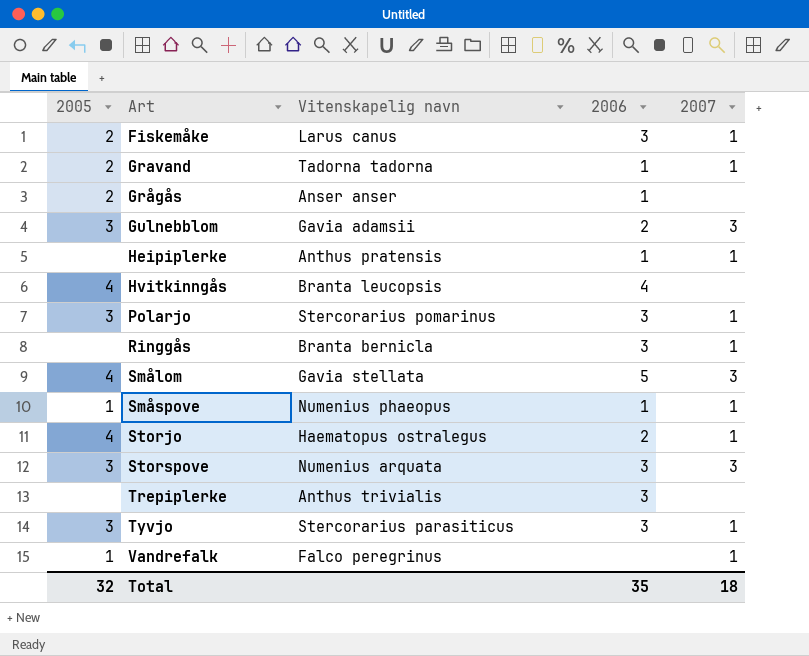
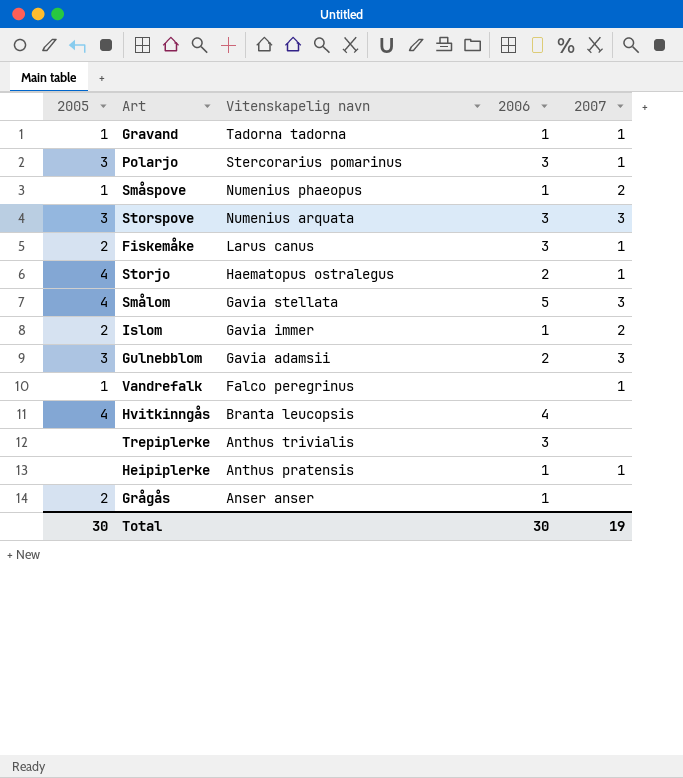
row order: none -> Vitenskapelig navn descending
row Ringgås: none | Branta bernicla | 3 | 1 -> none
row Tyvjo: 3 | Stercorarius parasiticus | 3 | 1 -> none
Gravand | 2005: 2 -> 1
Småspove | 2007: 1 -> 2
row Islom: none -> 2 | Gavia immer | 1 | 2
Total | 2005: 32 -> 30
Total | 2006: 35 -> 30
Total | 2007: 18 -> 19

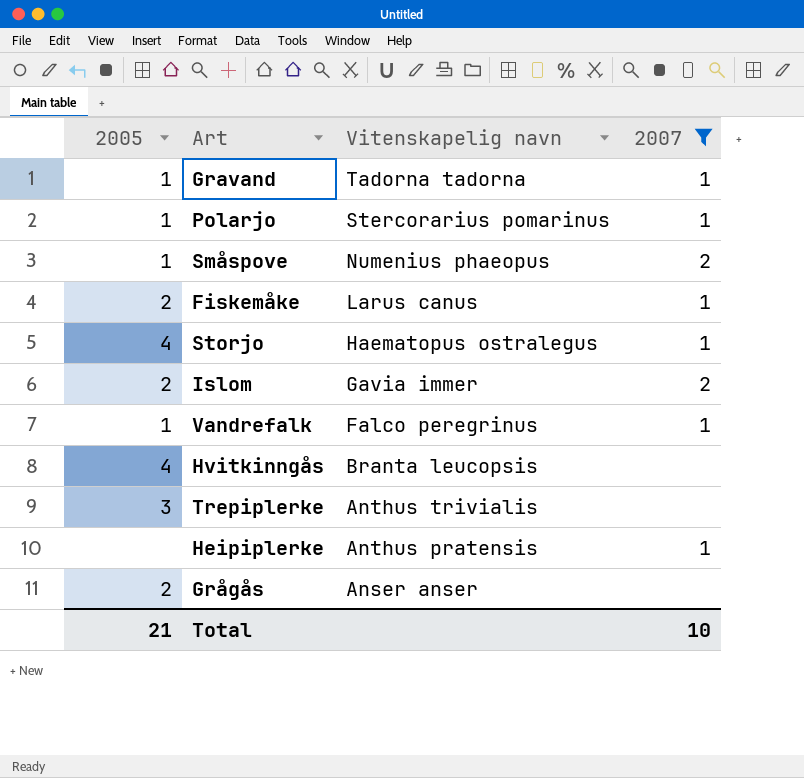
filter: none -> 2007 != 3
column 2006 | position: 4 -> none
Polarjo | 2005: 3 -> 1
Trepiplerke | 2005: none -> 3
Total | 2005: 30 -> 21
Total | 2007: 19 -> 10

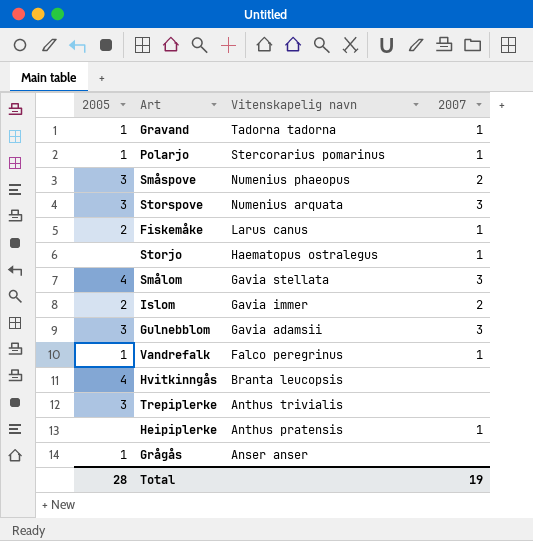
filter: 2007 != 3 -> none
Småspove | 2005: 1 -> 3
Storjo | 2005: 4 -> none
Grågås | 2005: 2 -> 1
Total | 2005: 21 -> 28
Total | 2007: 10 -> 19

